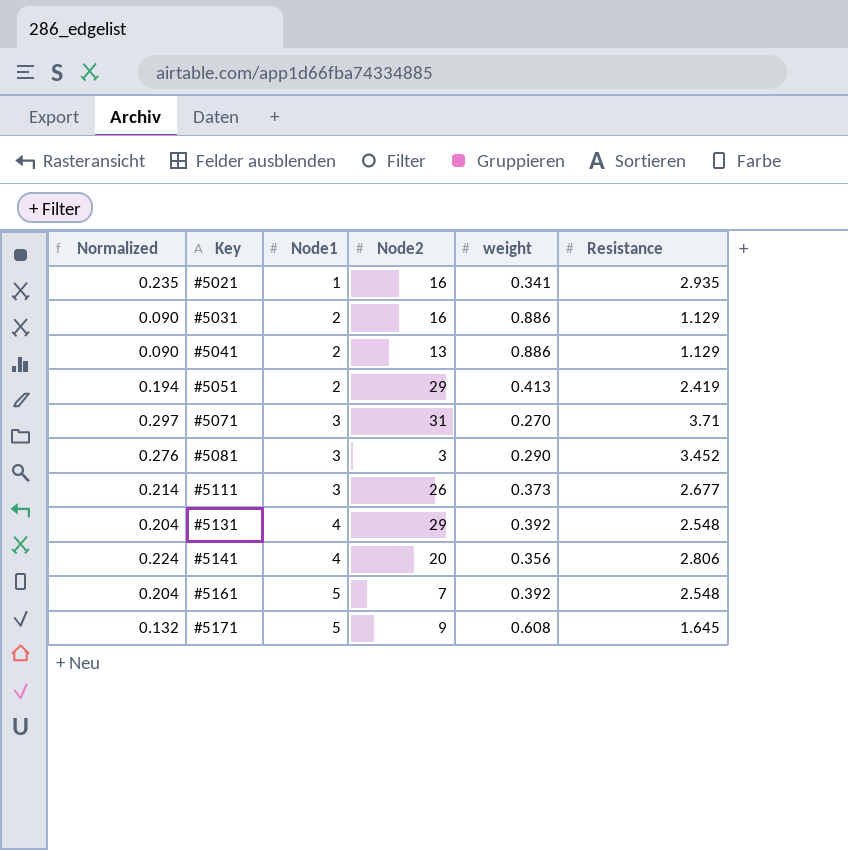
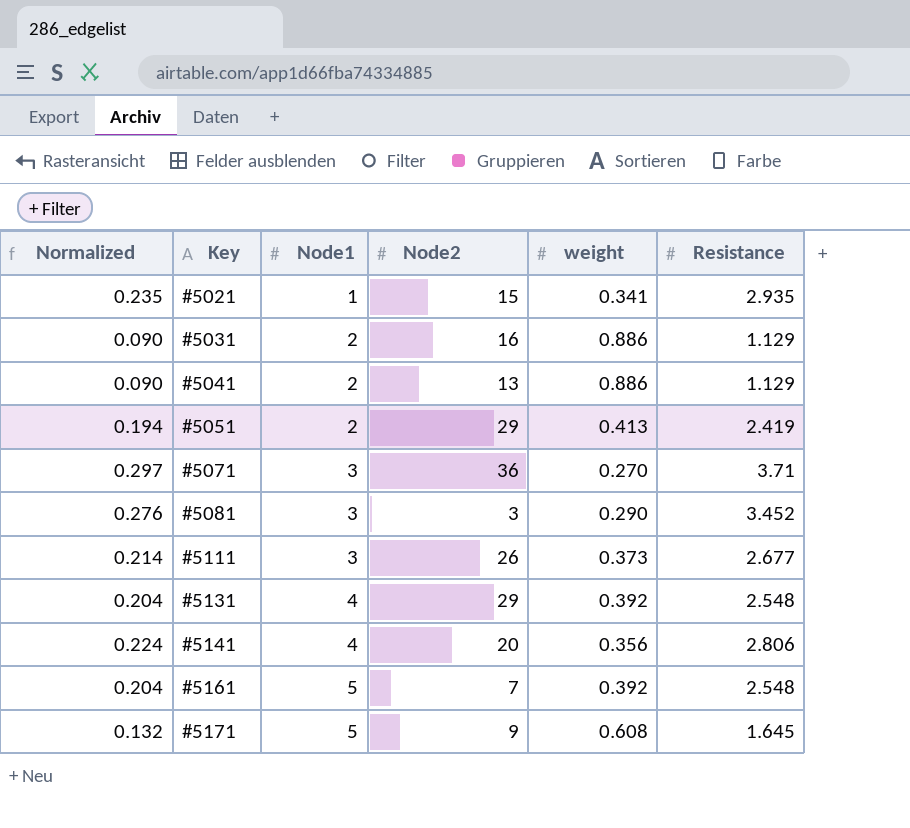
#5021 | Node2: 16 -> 15
#5071 | Node2: 31 -> 36

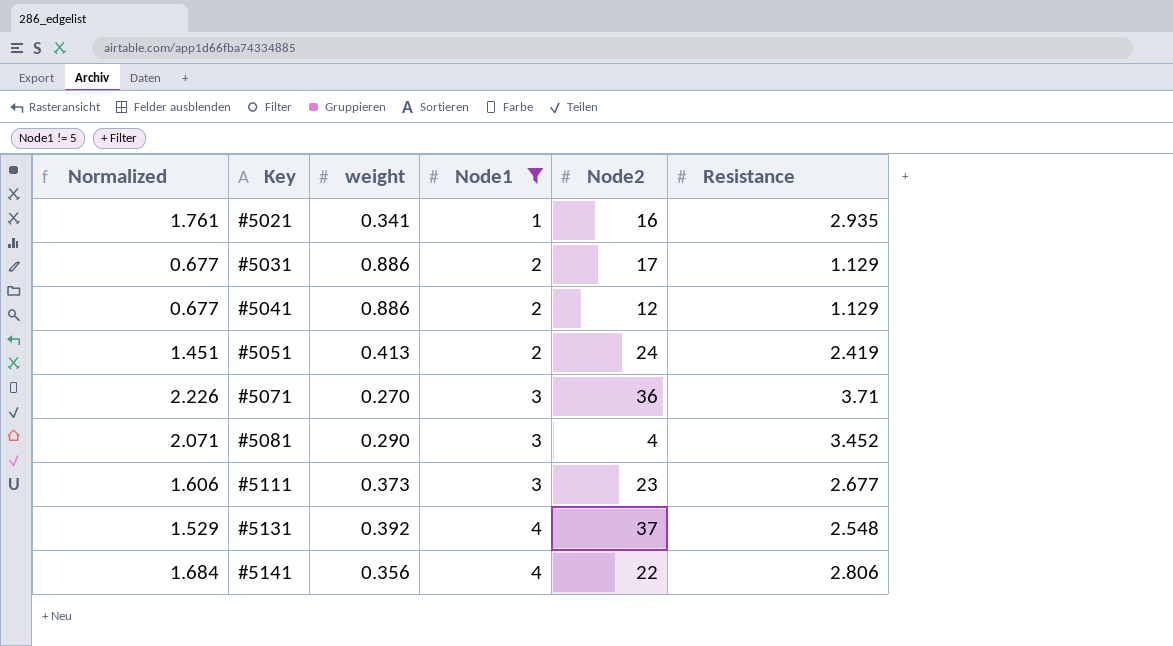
filter: none -> Node1 != 5
column Normalized | formula: [Resistance] * 0.08 -> [Resistance] * 0.6
column weight | position: 5 -> 3
#5021 | Node2: 15 -> 16
#5031 | Node2: 16 -> 17
#5041 | Node2: 13 -> 12
#5051 | Node2: 29 -> 24
#5081 | Node2: 3 -> 4
#5111 | Node2: 26 -> 23
#5131 | Node2: 29 -> 37
#5141 | Node2: 20 -> 22

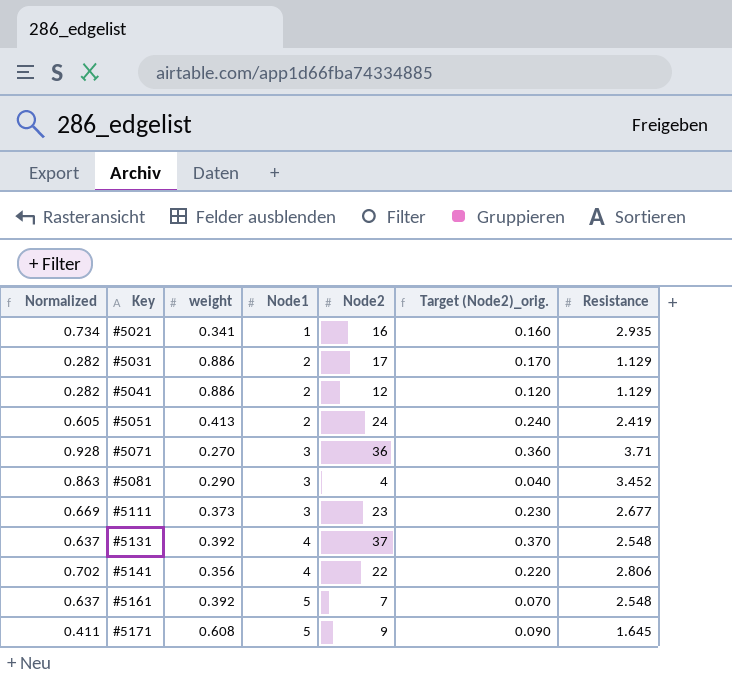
filter: Node1 != 5 -> none
column Normalized | formula: [Resistance] * 0.6 -> [Resistance] * 0.25
column Target (Node2)_orig. | formula: none -> [Node2] * 0.01

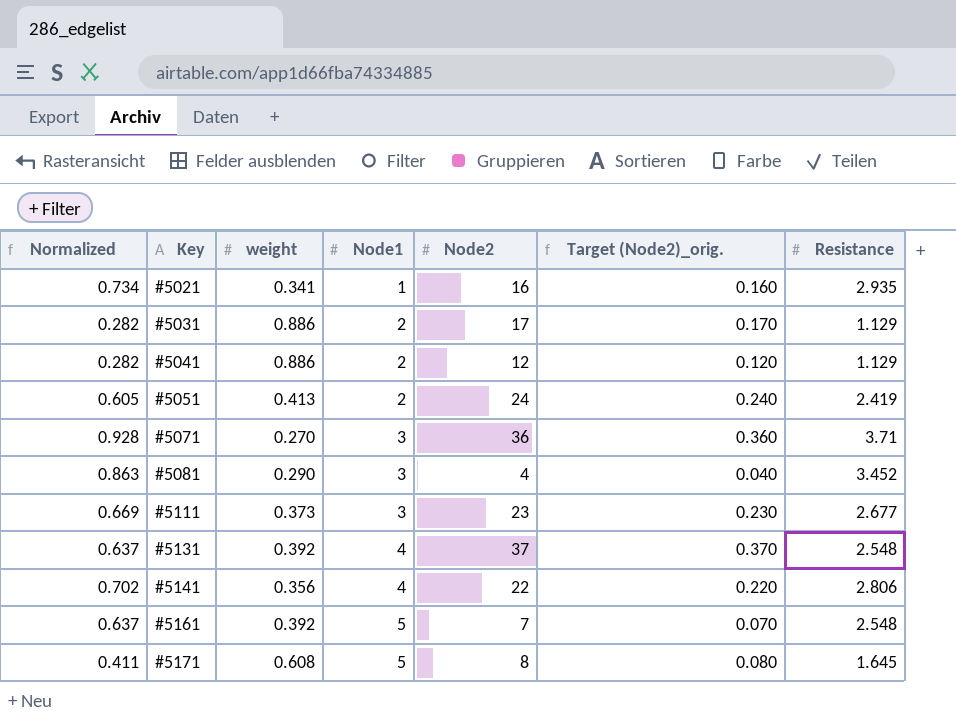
#5171 | Node2: 9 -> 8
#5171 | Target (Node2)_orig.: 0.090 -> 0.080

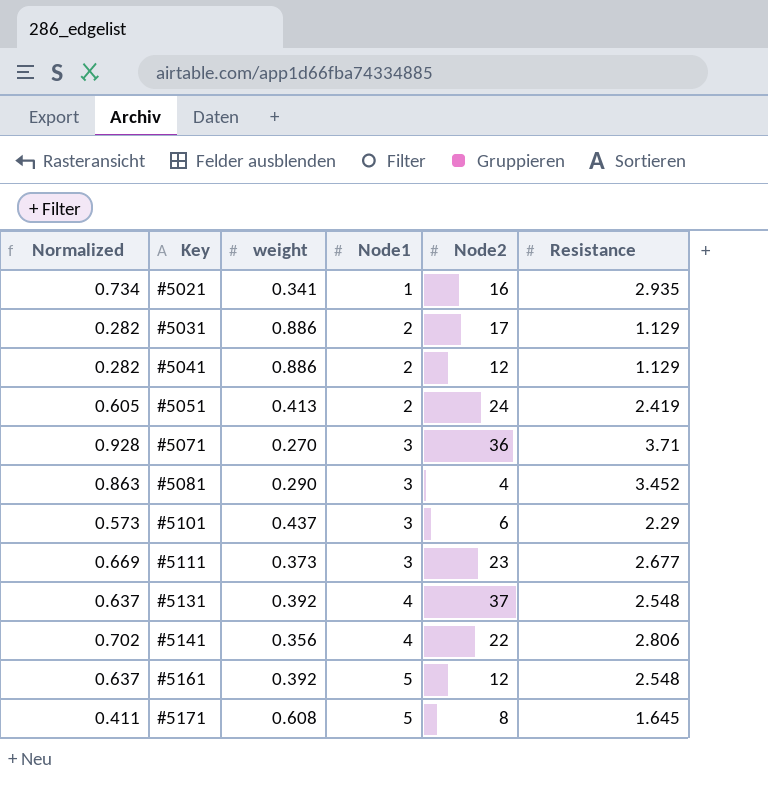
column Target (Node2)_orig. | formula: [Node2] * 0.01 -> none
row #5101: none -> 0.573 | 0.437 | 3 | 6 | 2.29
#5161 | Node2: 7 -> 12

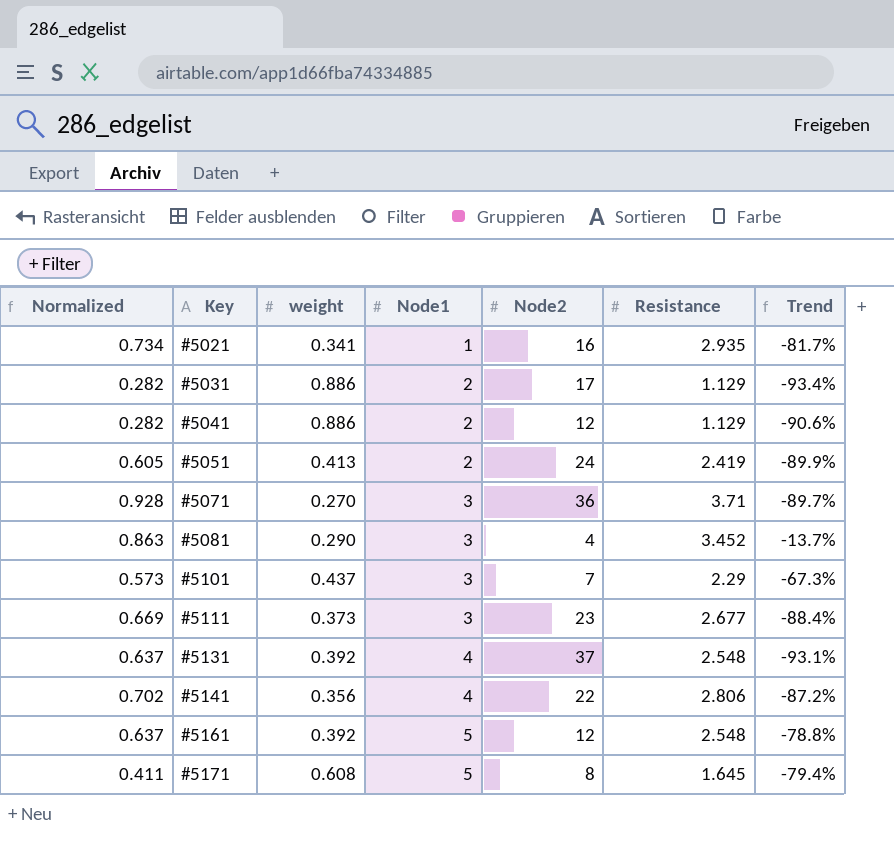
column Trend | formula: none -> ([Resistance] - [Node2]) / [Node2]
#5101 | Node2: 6 -> 7

